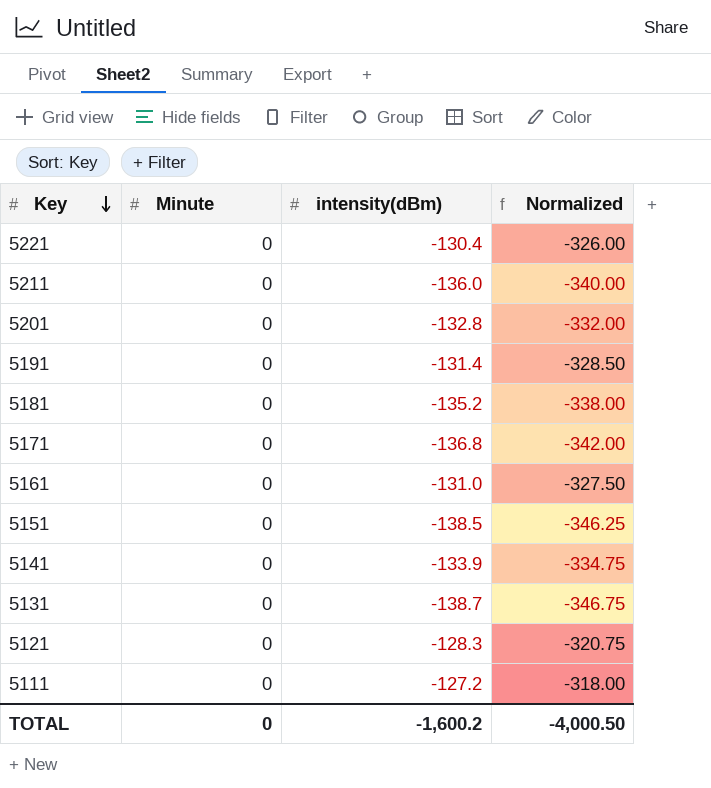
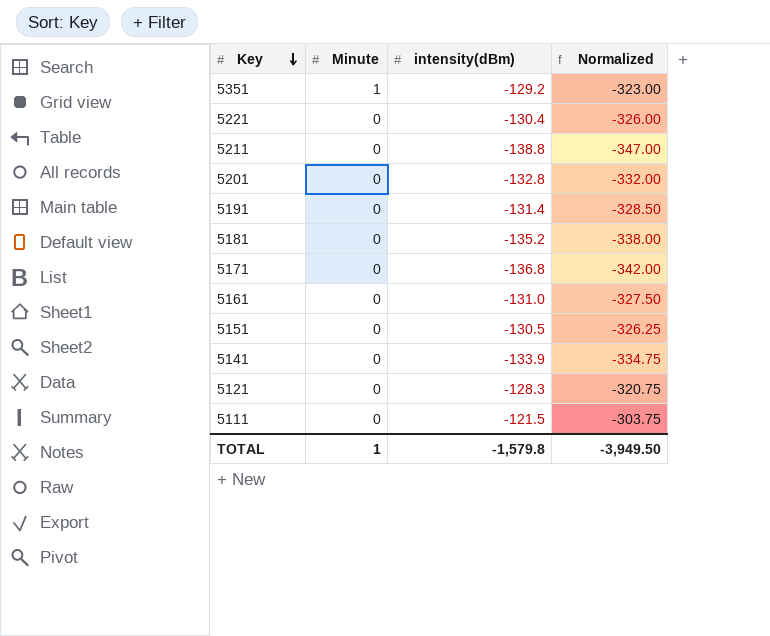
row 5131: 0 | -138.7 | -346.75 -> none
row 5351: none -> 1 | -129.2 | -323.00
5211 | intensity(dBm): -136.0 -> -138.8
5211 | Normalized: -340.00 -> -347.00
5151 | intensity(dBm): -138.5 -> -130.5
5151 | Normalized: -346.25 -> -326.25
5111 | intensity(dBm): -127.2 -> -121.5
5111 | Normalized: -318.00 -> -303.75
TOTAL | Minute: 0 -> 1
TOTAL | intensity(dBm): -1,600.2 -> -1,579.8
TOTAL | Normalized: -4,000.50 -> -3,949.50

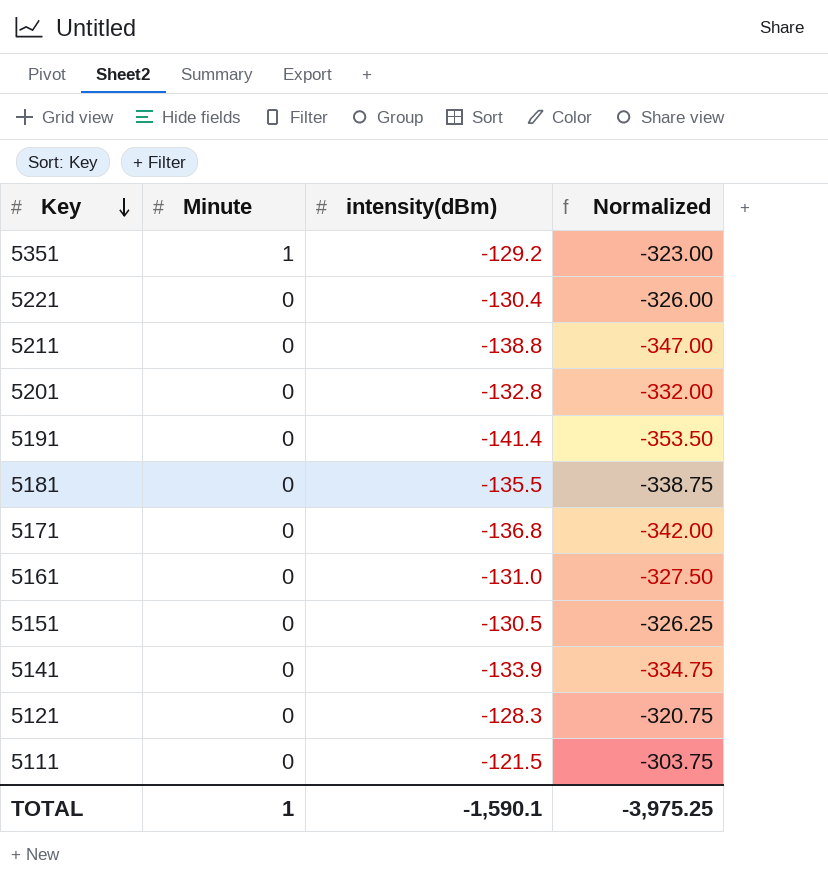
5191 | intensity(dBm): -131.4 -> -141.4
5191 | Normalized: -328.50 -> -353.50
5181 | intensity(dBm): -135.2 -> -135.5
5181 | Normalized: -338.00 -> -338.75
TOTAL | intensity(dBm): -1,579.8 -> -1,590.1
TOTAL | Normalized: -3,949.50 -> -3,975.25

